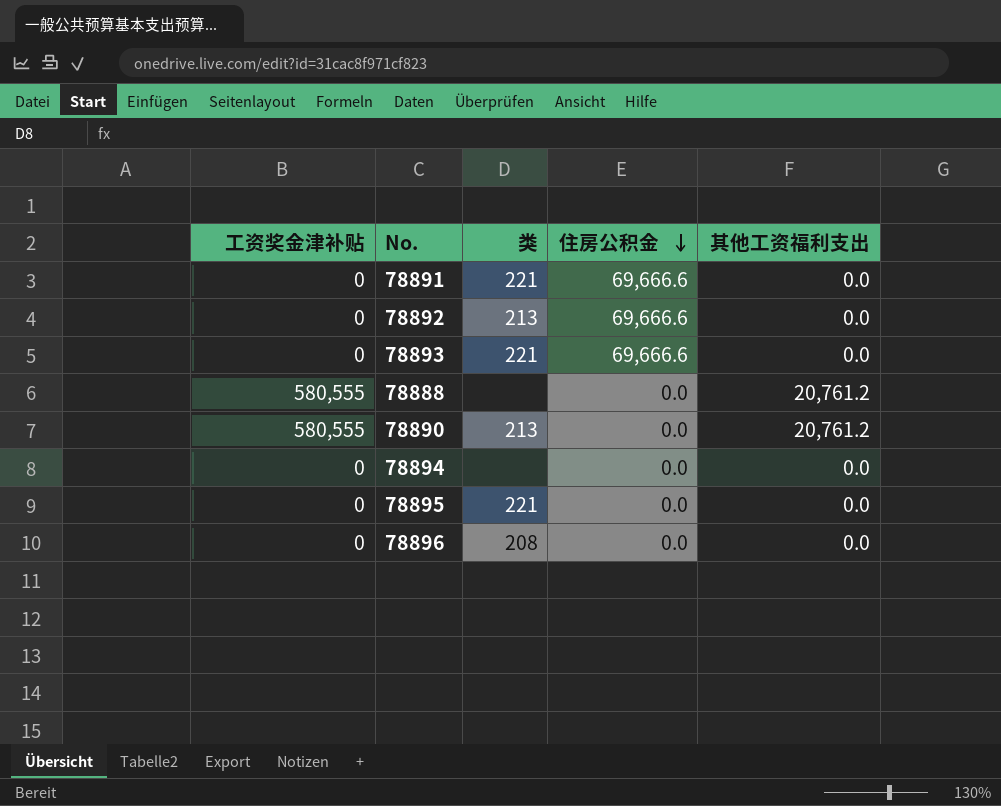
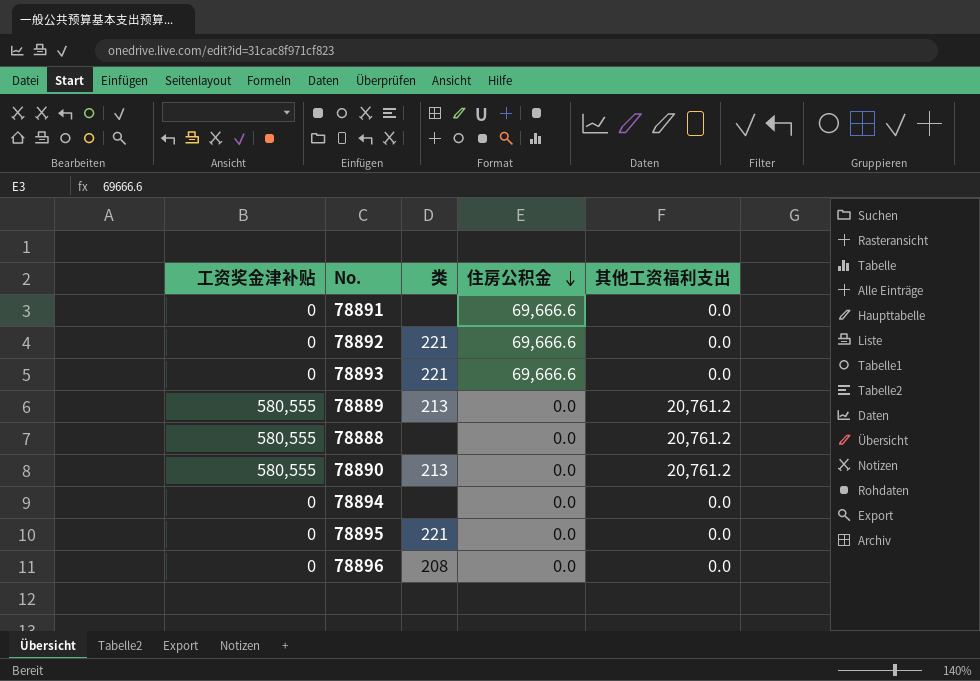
78891 | 类: 221 -> none
78892 | 类: 213 -> 221
row 78889: none -> 580,555 | 213 | 0.0 | 20,761.2

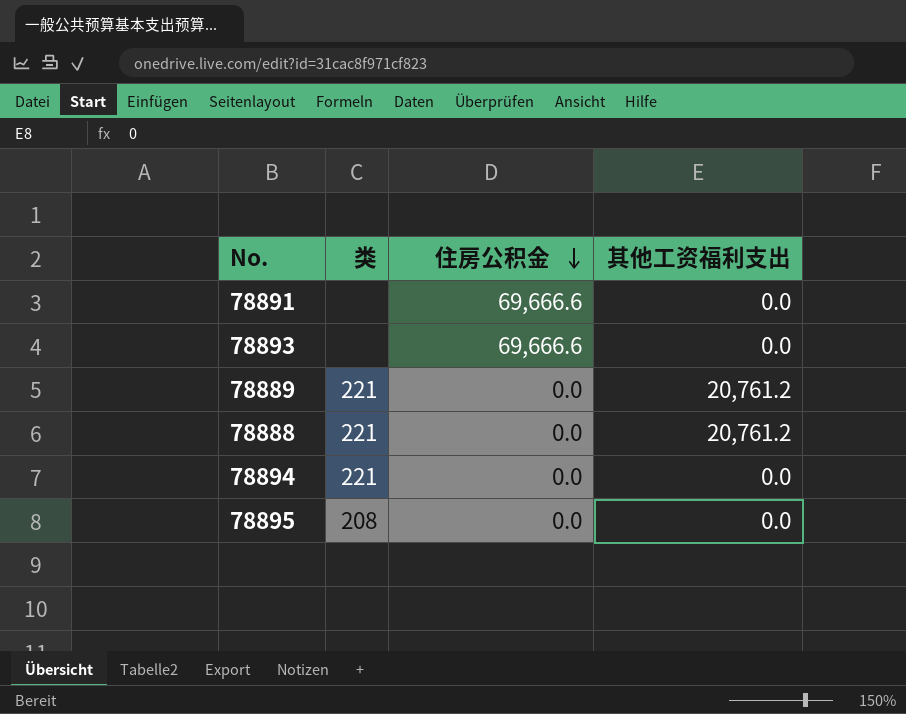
column 工资奖金津补贴 | position: 1 -> none
row 78892: 0 | 221 | 69,666.6 | 0.0 -> none
row 78890: 580,555 | 213 | 0.0 | 20,761.2 -> none
row 78896: 0 | 208 | 0.0 | 0.0 -> none
78893 | 类: 221 -> none
78889 | 类: 213 -> 221
78888 | 类: none -> 221
78894 | 类: none -> 221
78895 | 类: 221 -> 208

